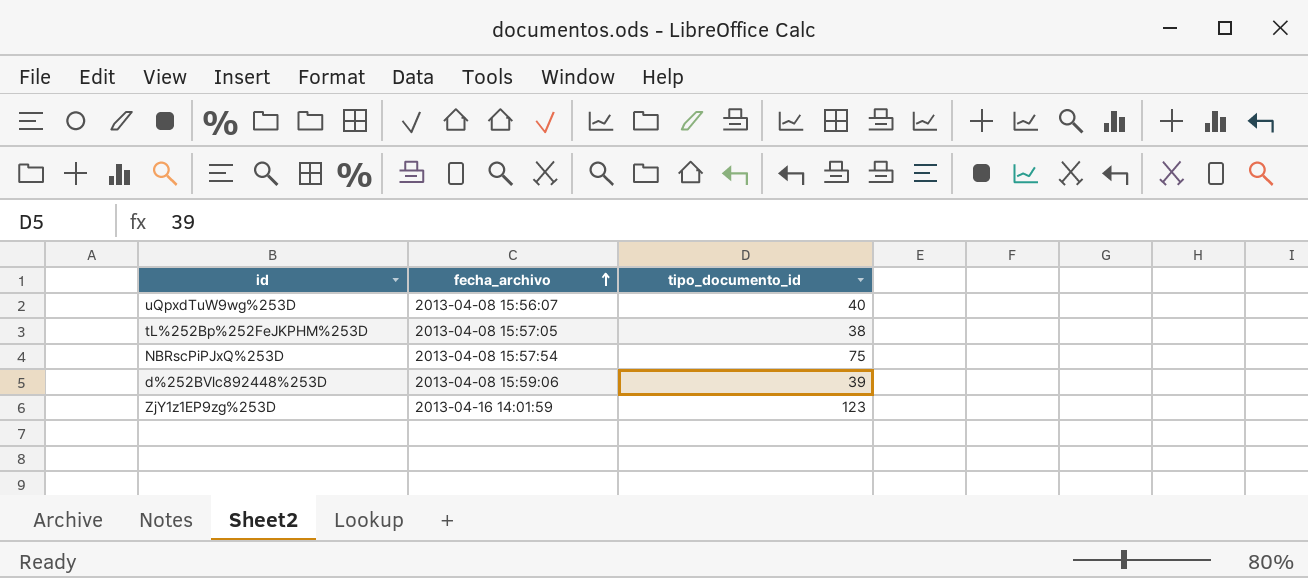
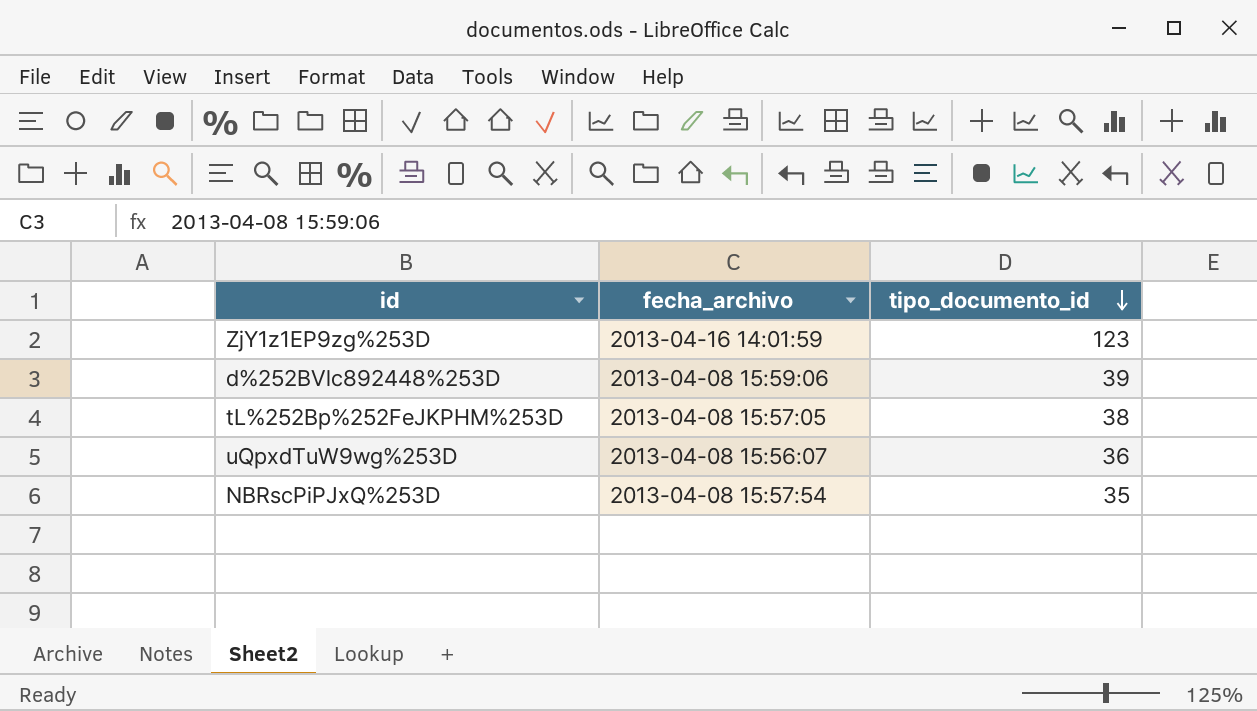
row order: fecha_archivo ascending -> tipo_documento_id descending
uQpxdTuW9wg%253D | tipo_documento_id: 40 -> 36
NBRscPiPJxQ%253D | tipo_documento_id: 75 -> 35

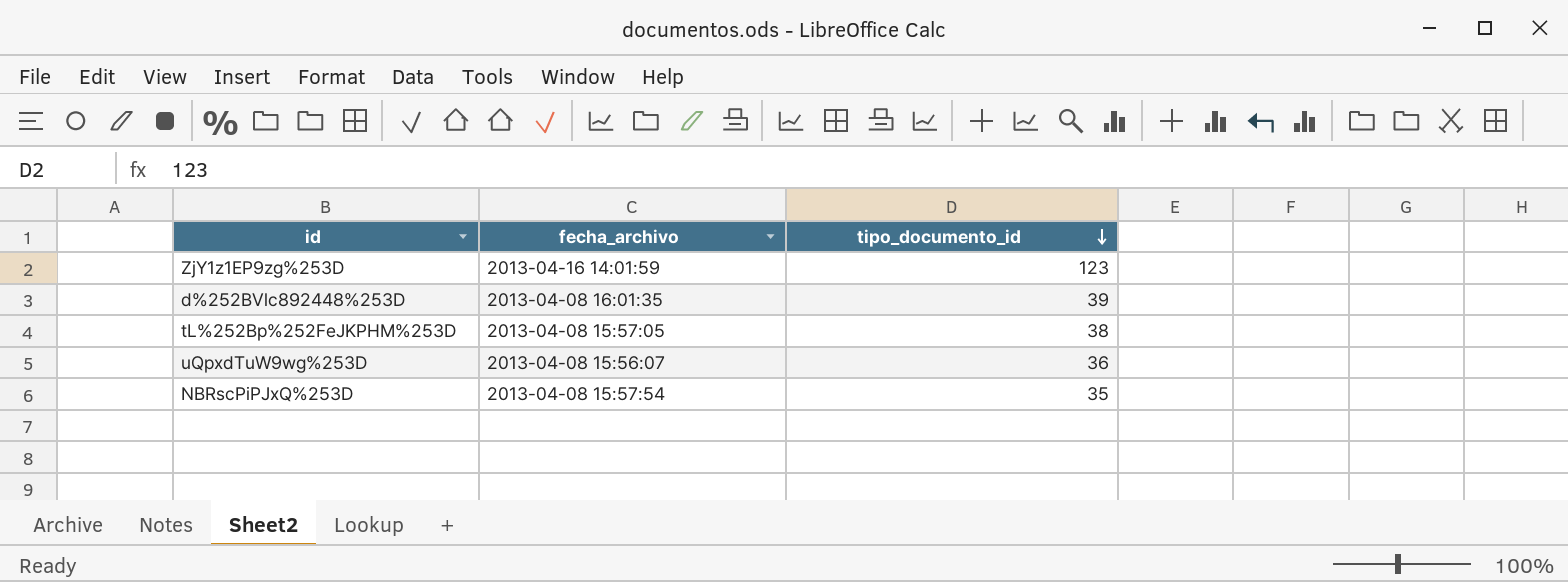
d%252BVlc892448%253D | fecha_archivo: 2013-04-08 15:59:06 -> 2013-04-08 16:01:35

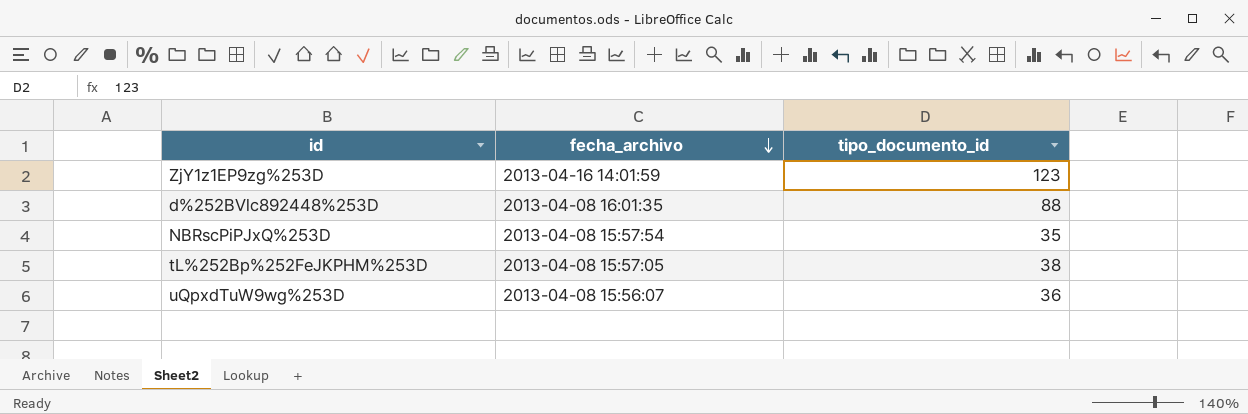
row order: tipo_documento_id descending -> fecha_archivo descending
d%252BVlc892448%253D | tipo_documento_id: 39 -> 88

